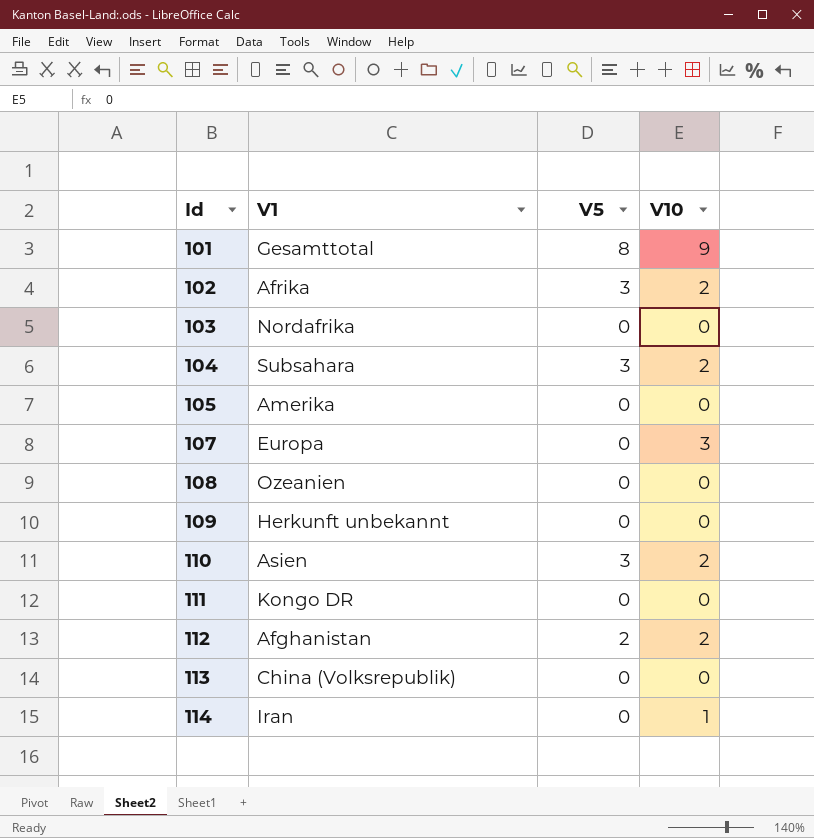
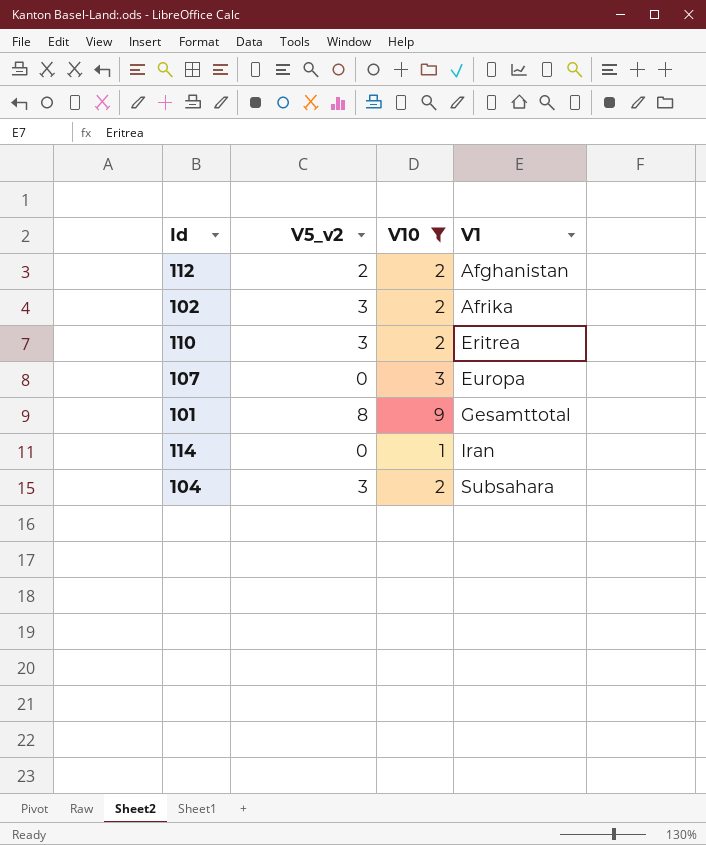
filter: none -> V10 != 0
row order: Id ascending -> V1 ascending
column name: V5 -> V5_v2
column V1 | position: 2 -> 4
110 | V1: Asien -> Eritrea

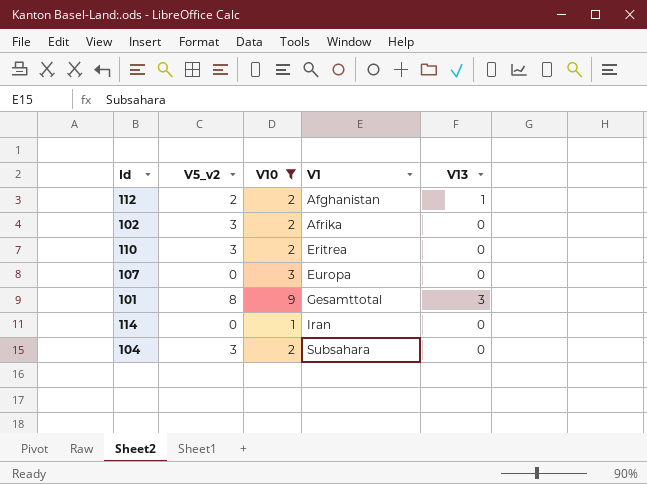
column V13 | position: none -> 5

